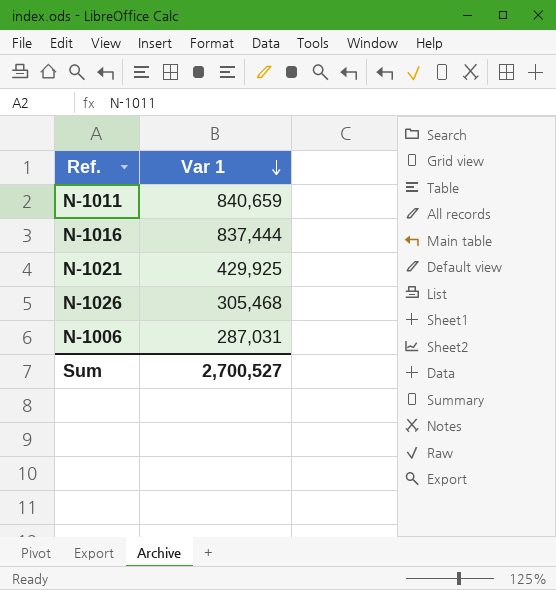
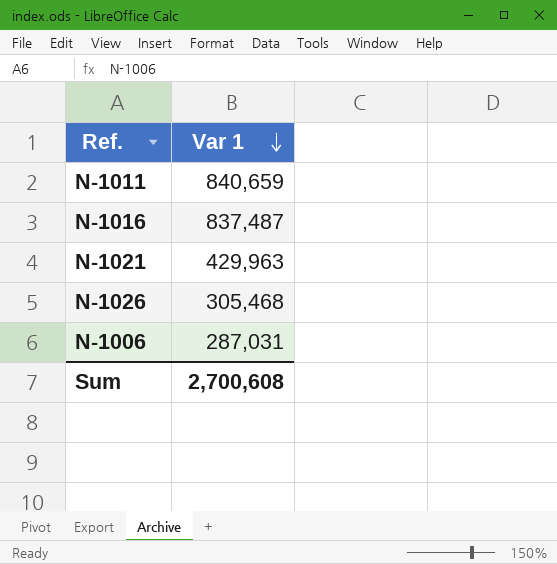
N-1016 | Var 1: 837,444 -> 837,487
N-1021 | Var 1: 429,925 -> 429,963
Sum | Var 1: 2,700,527 -> 2,700,608

